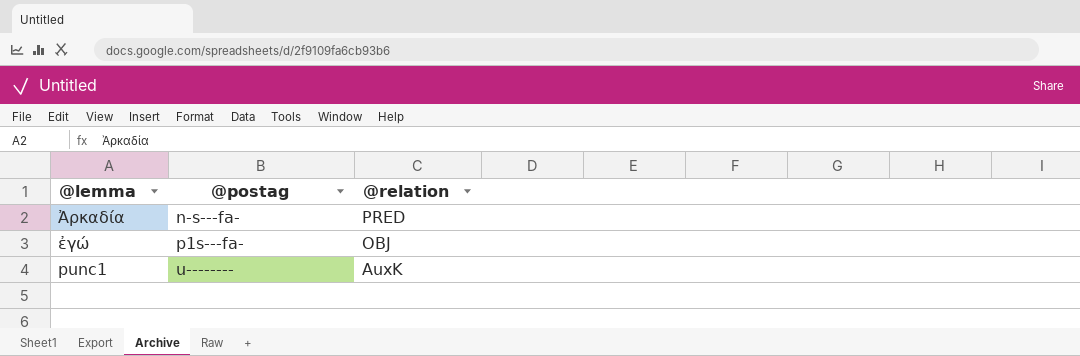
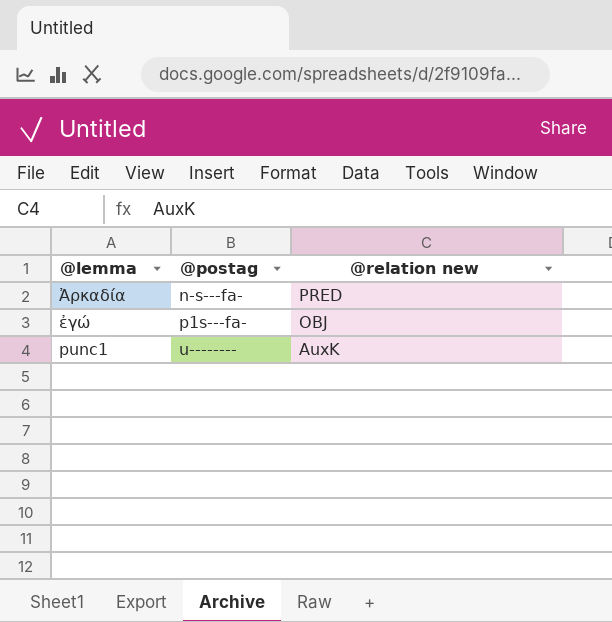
column name: @relation -> @relation new

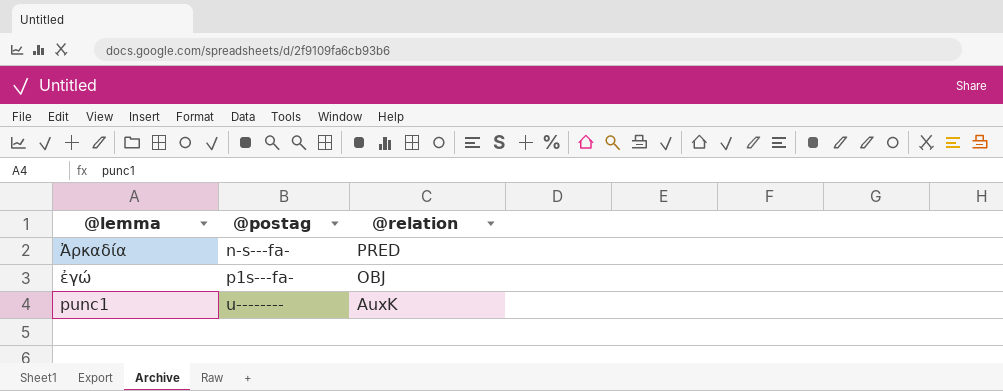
column name: @relation new -> @relation

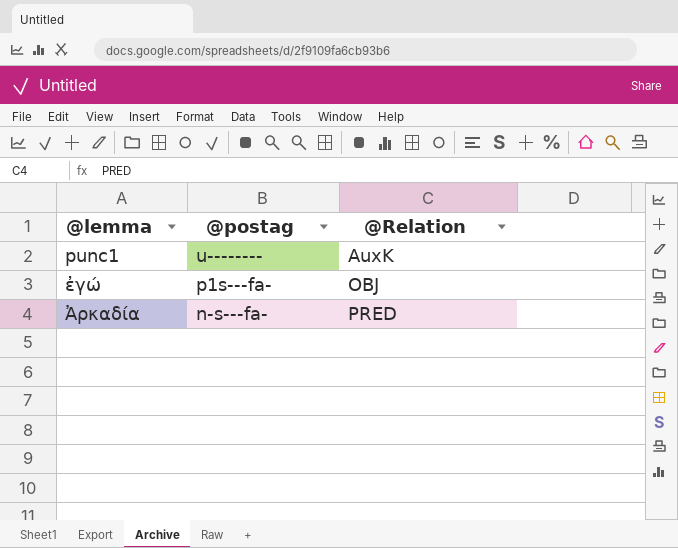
row order: @postag ascending -> @postag descending
column name: @relation -> @Relation

